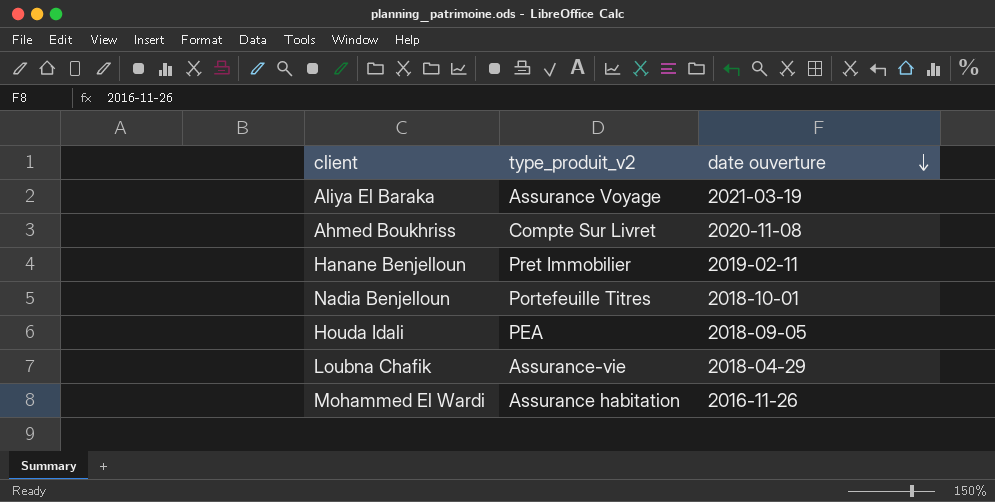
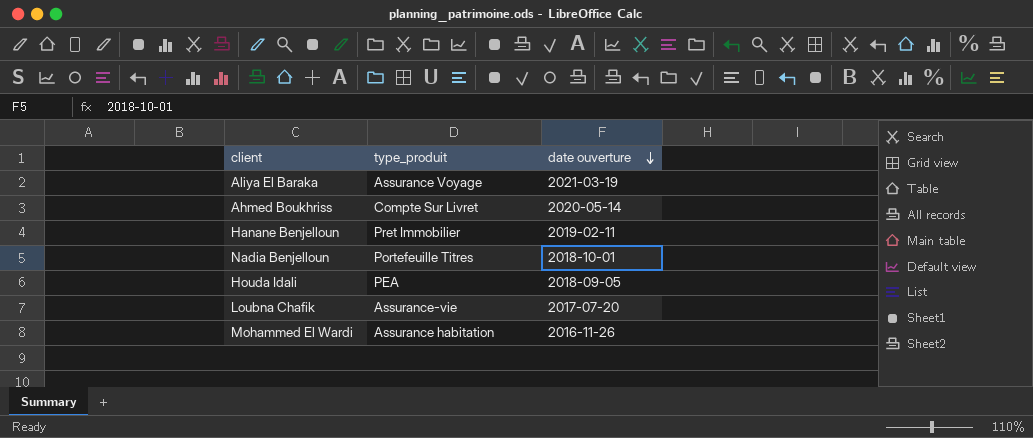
column name: type_produit_v2 -> type_produit
Ahmed Boukhriss | date ouverture: 2020-11-08 -> 2020-05-14
Loubna Chafik | date ouverture: 2018-04-29 -> 2017-07-20

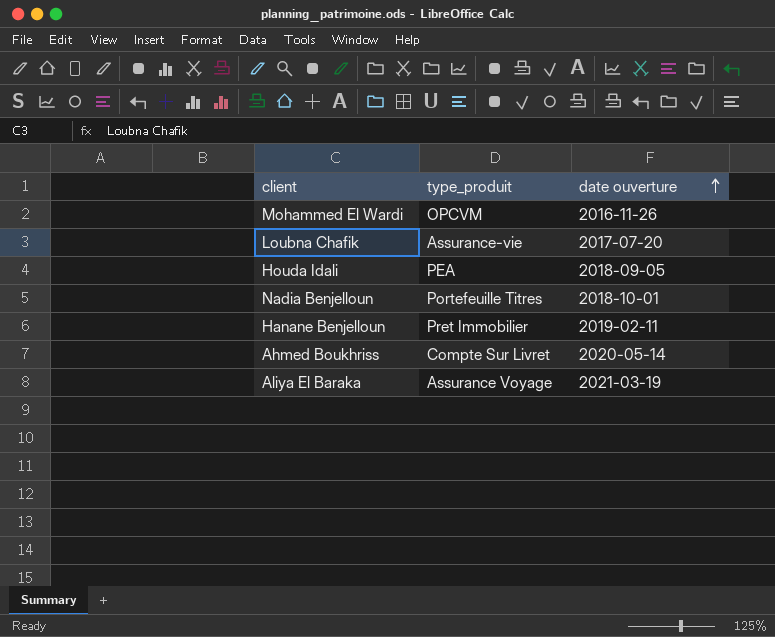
row order: date ouverture descending -> date ouverture ascending
Mohammed El Wardi | type_produit: Assurance habitation -> OPCVM

